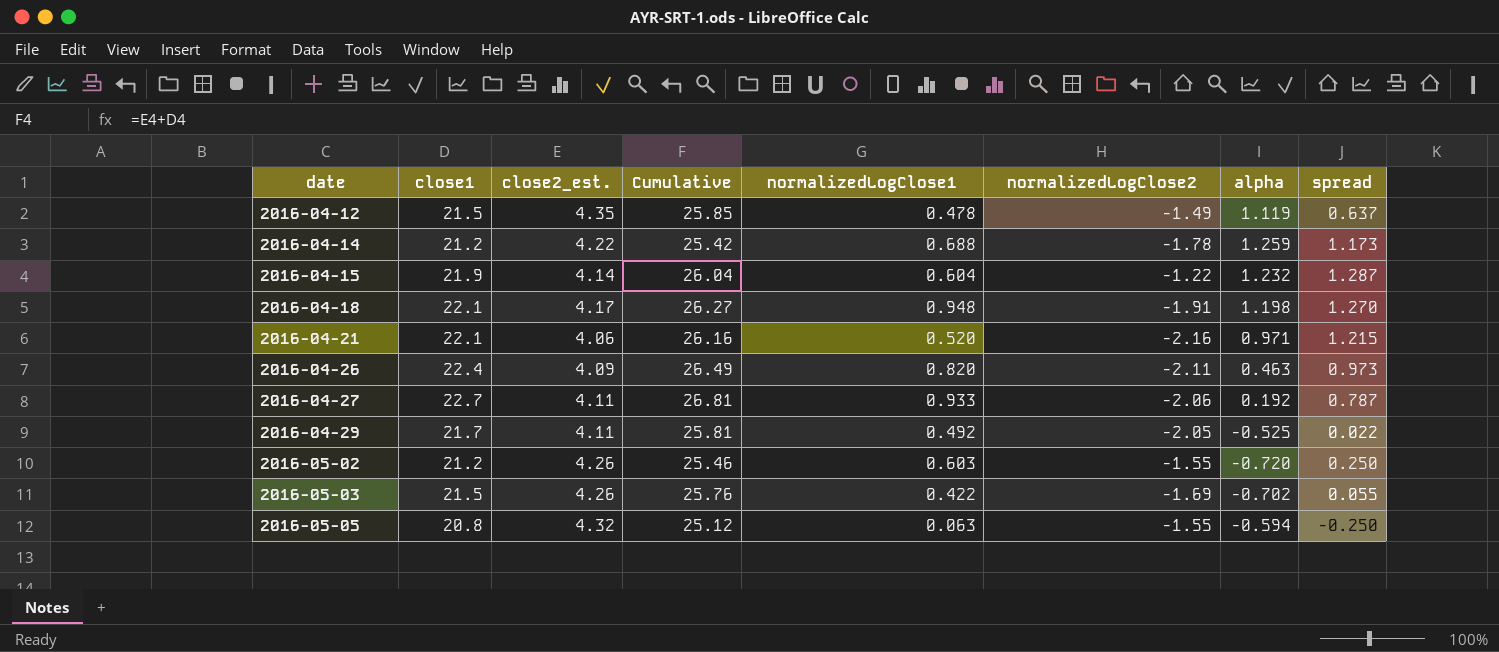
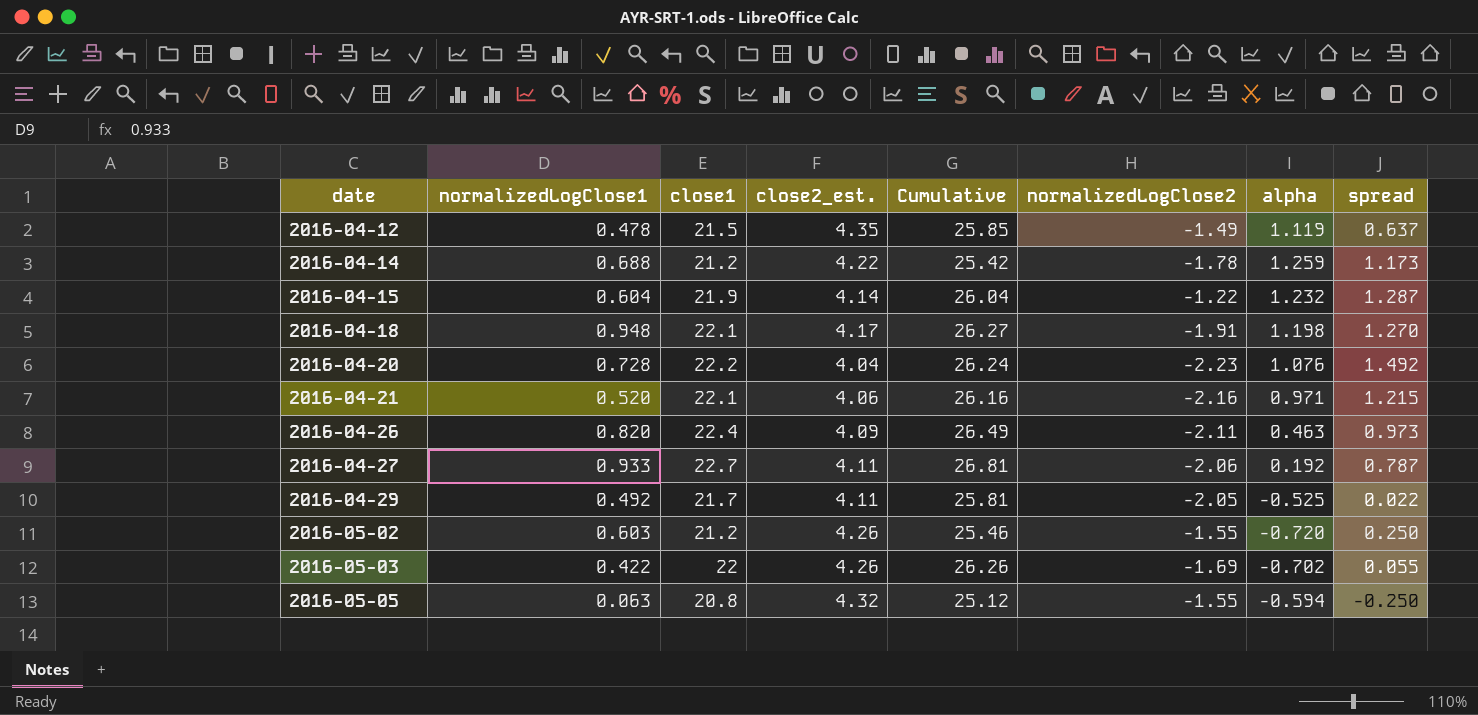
column normalizedLogClose1 | position: 5 -> 2
row 2016-04-20: none -> 0.728 | 22.2 | 4.04 | 26.24 | -2.23 | 1.076 | 1.492
2016-05-03 | close1: 21.5 -> 22
2016-05-03 | Cumulative: 25.76 -> 26.26

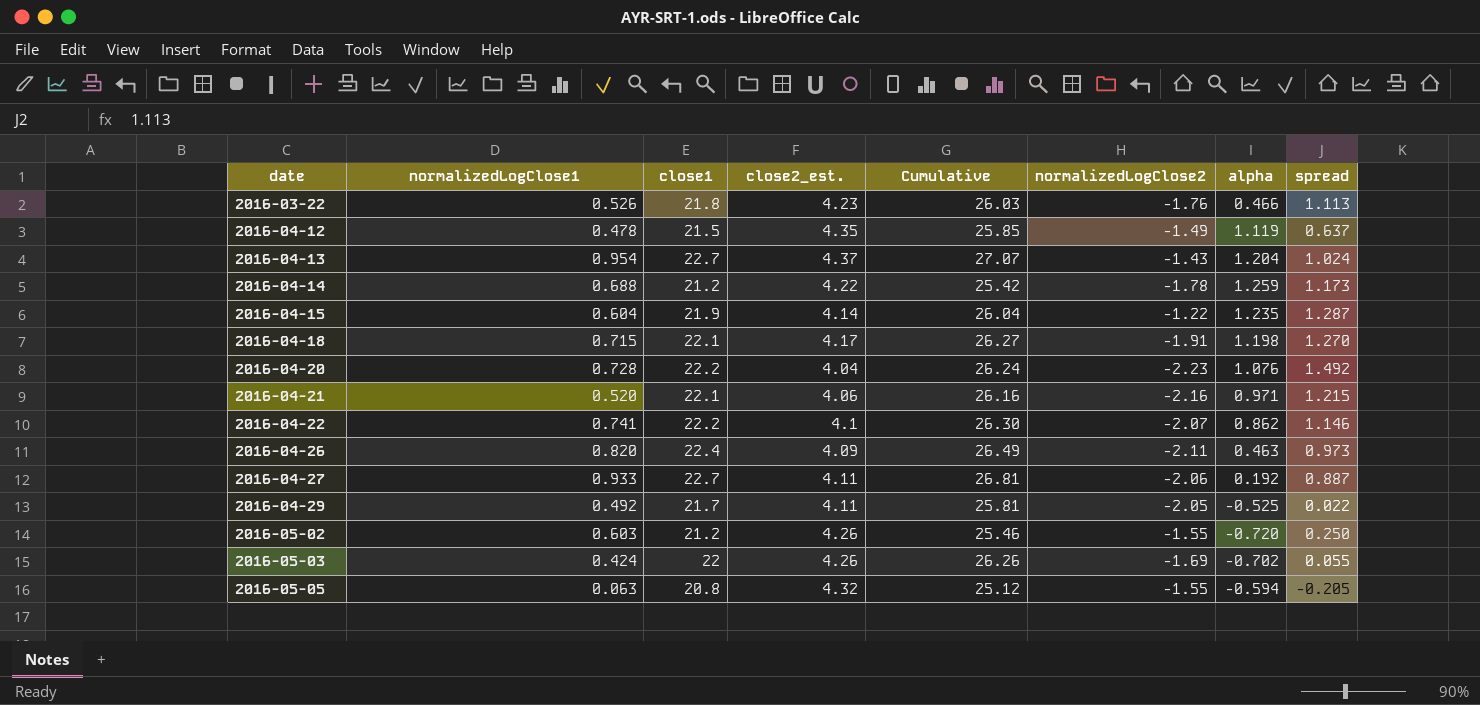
row 2016-03-22: none -> 0.526 | 21.8 | 4.23 | 26.03 | -1.76 | 0.466 | 1.113
row 2016-04-13: none -> 0.954 | 22.7 | 4.37 | 27.07 | -1.43 | 1.204 | 1.024
2016-04-15 | alpha: 1.232 -> 1.235
2016-04-18 | normalizedLogClose1: 0.948 -> 0.715
row 2016-04-22: none -> 0.741 | 22.2 | 4.1 | 26.30 | -2.07 | 0.862 | 1.146
2016-04-27 | spread: 0.787 -> 0.887
2016-05-03 | normalizedLogClose1: 0.422 -> 0.424
2016-05-05 | spread: -0.250 -> -0.205

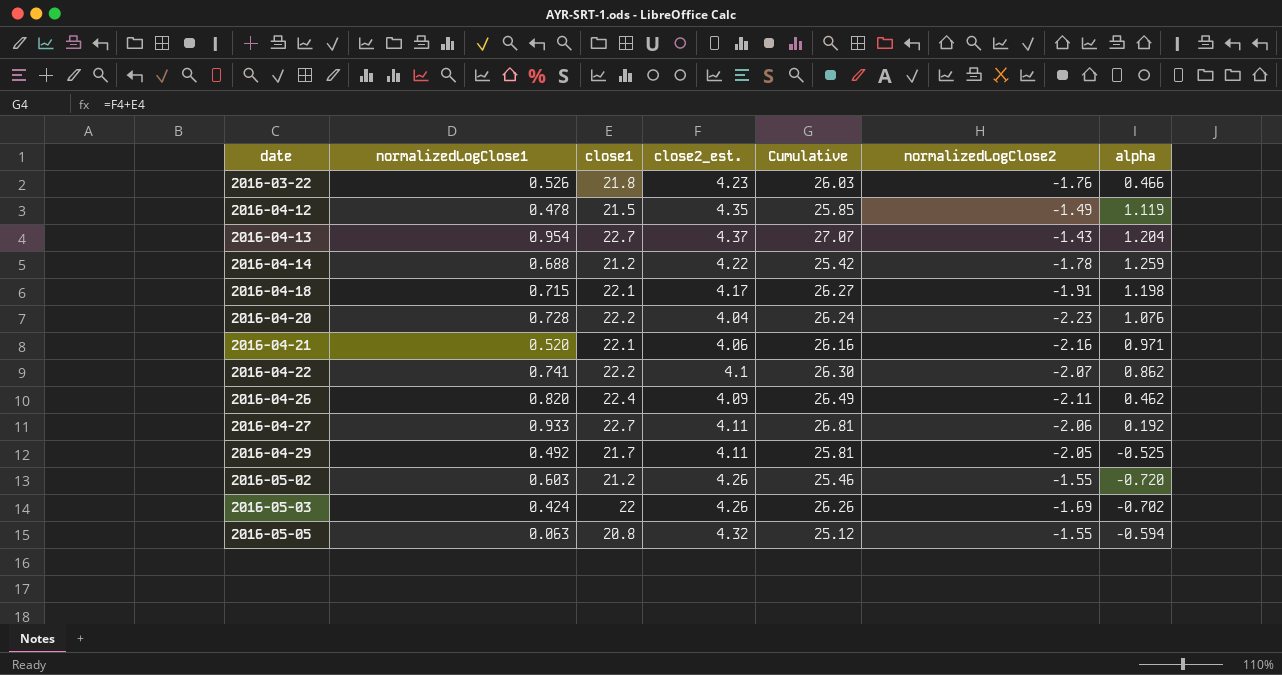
column spread | position: 8 -> none
row 2016-04-15: 0.604 | 21.9 | 4.14 | 26.04 | -1.22 | 1.235 | 1.287 -> none
2016-04-26 | alpha: 0.463 -> 0.462

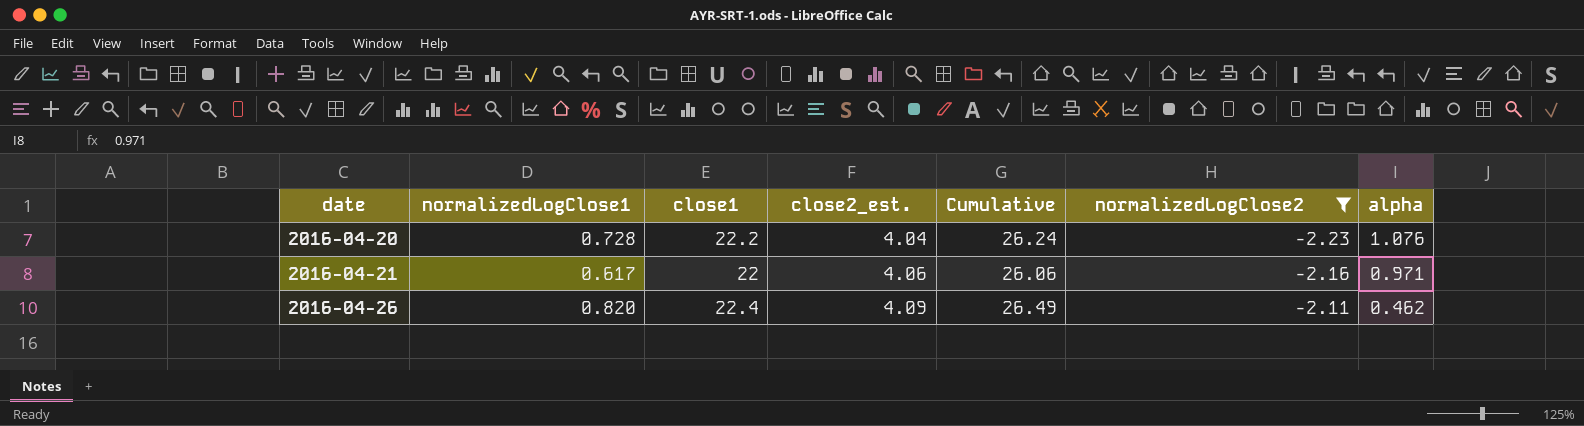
filter: none -> normalizedLogClose2 <= -2.11
2016-04-21 | normalizedLogClose1: 0.520 -> 0.617
2016-04-21 | close1: 22.1 -> 22
2016-04-21 | Cumulative: 26.16 -> 26.06

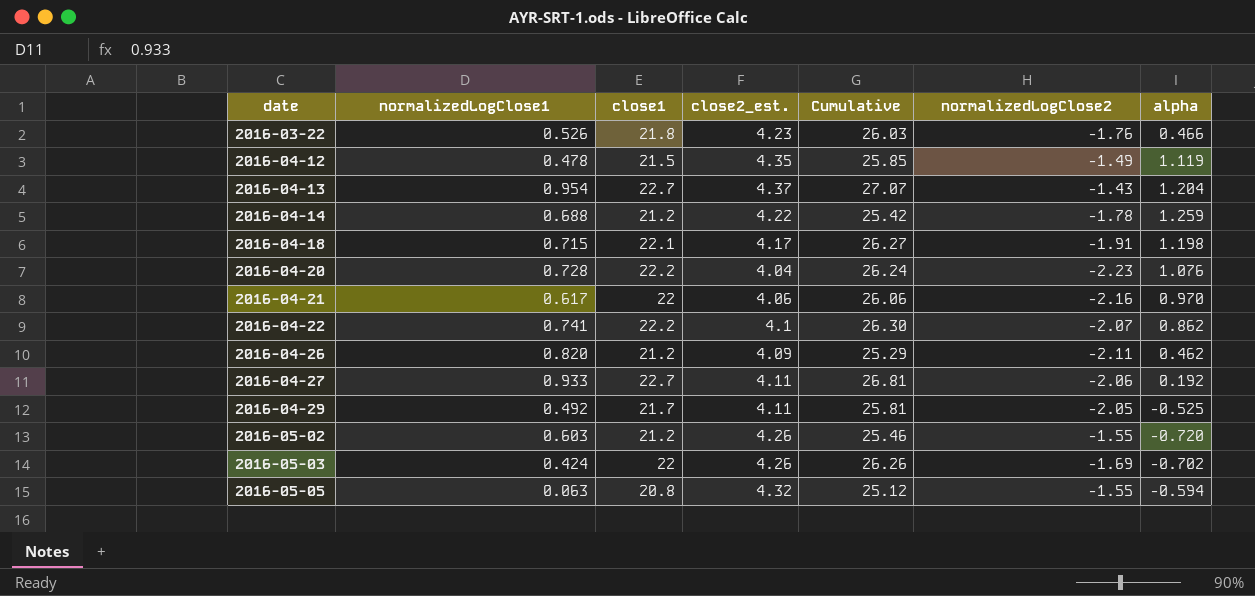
filter: normalizedLogClose2 <= -2.11 -> none
2016-04-21 | alpha: 0.971 -> 0.970
2016-04-26 | close1: 22.4 -> 21.2
2016-04-26 | Cumulative: 26.49 -> 25.29

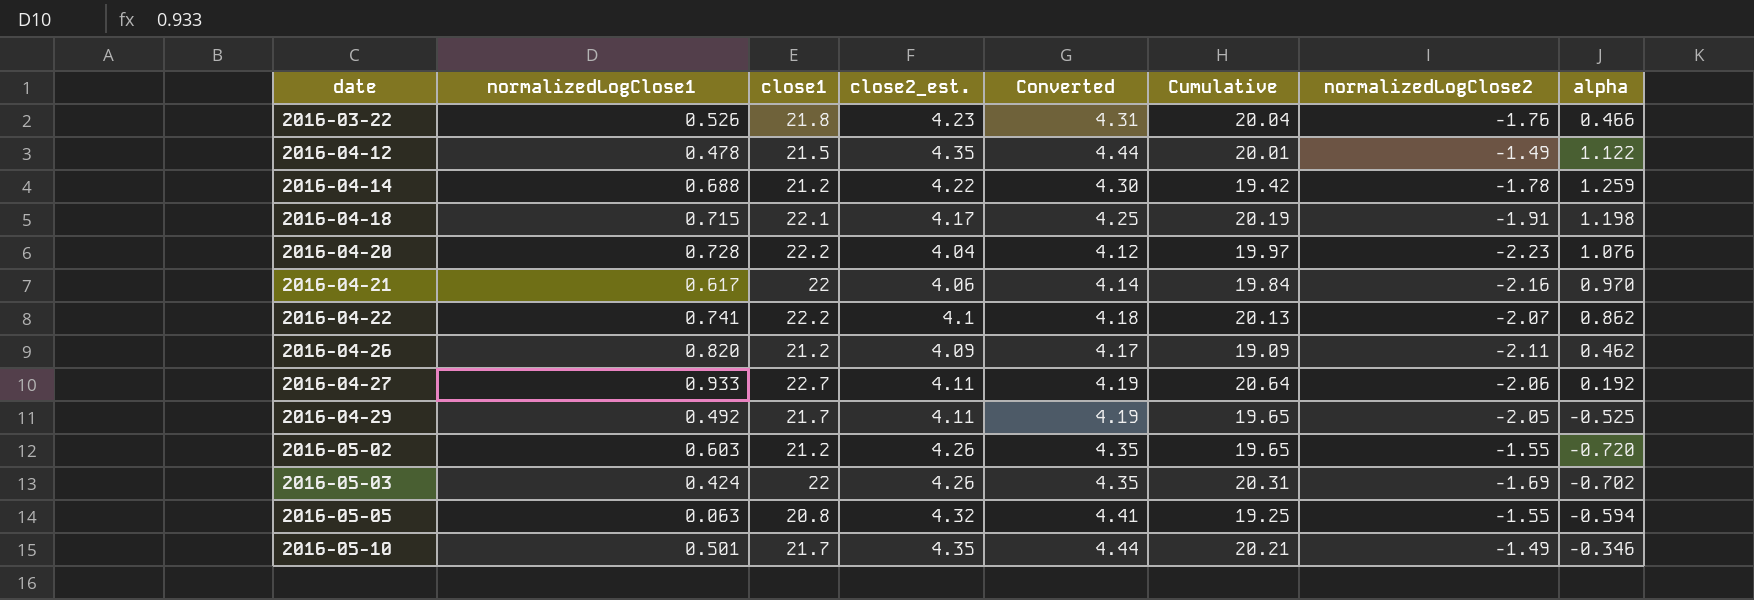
column Converted | formula: none -> [close2_est.] * 1.02
column Cumulative | formula: [close1] + [close2_est.] -> [close1] + [normalizedLogClose2]
row 2016-04-13: 0.954 | 22.7 | 4.37 | 27.07 | -1.43 | 1.204 -> none
2016-04-12 | alpha: 1.119 -> 1.122
row 2016-05-10: none -> 0.501 | 21.7 | 4.35 | 4.44 | 20.21 | -1.49 | -0.346

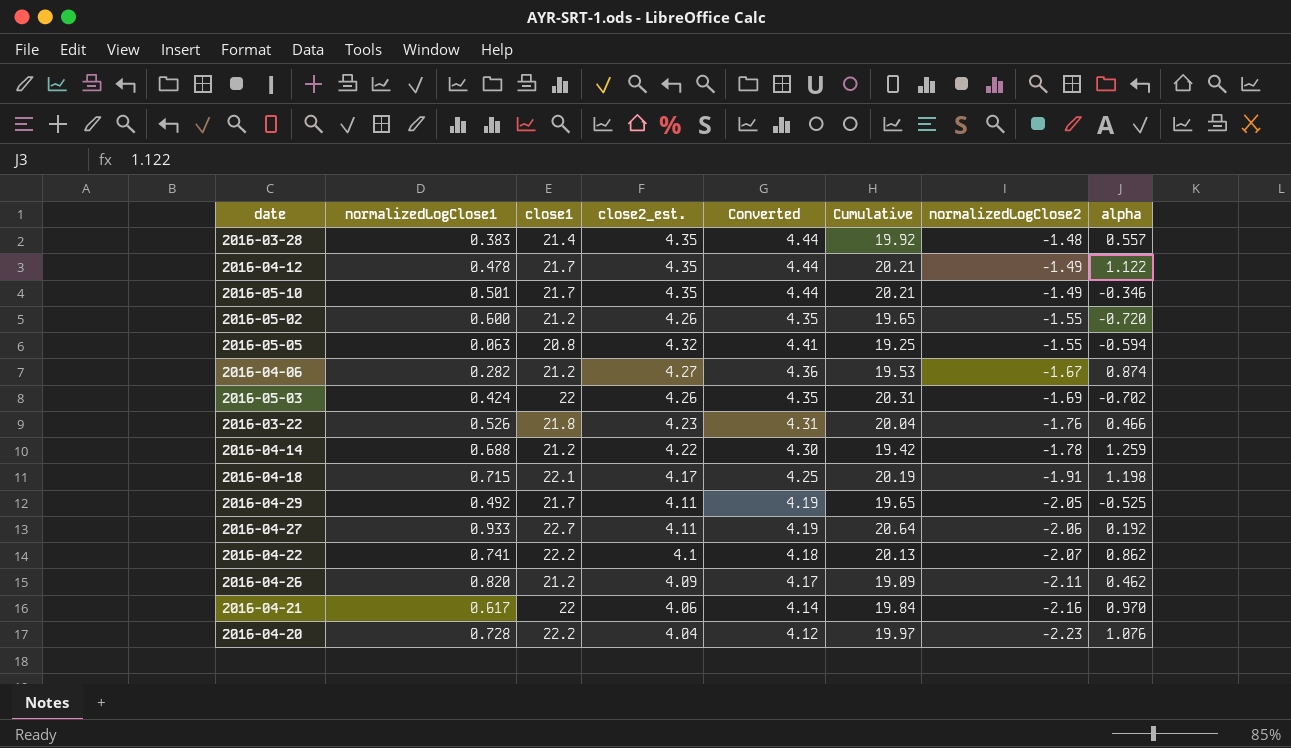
row order: date ascending -> normalizedLogClose2 descending
row 2016-03-28: none -> 0.383 | 21.4 | 4.35 | 4.44 | 19.92 | -1.48 | 0.557
2016-04-12 | close1: 21.5 -> 21.7
2016-04-12 | Cumulative: 20.01 -> 20.21
2016-05-02 | normalizedLogClose1: 0.603 -> 0.600
row 2016-04-06: none -> 0.282 | 21.2 | 4.27 | 4.36 | 19.53 | -1.67 | 0.874

